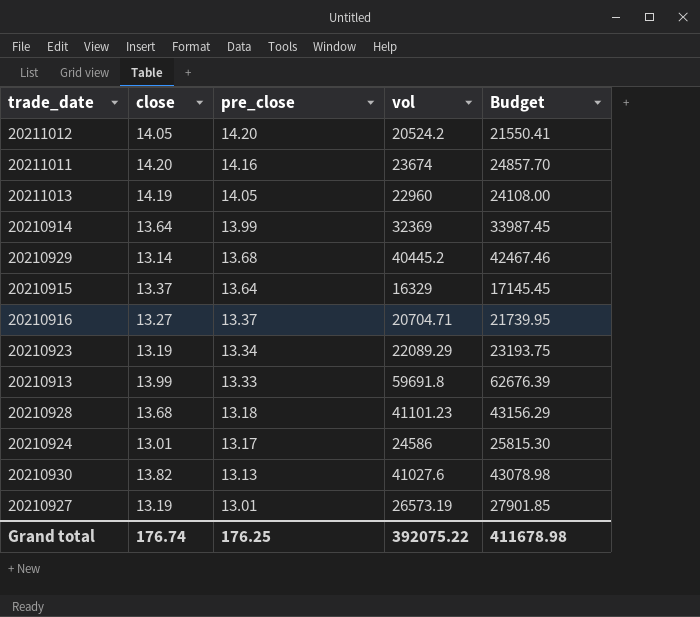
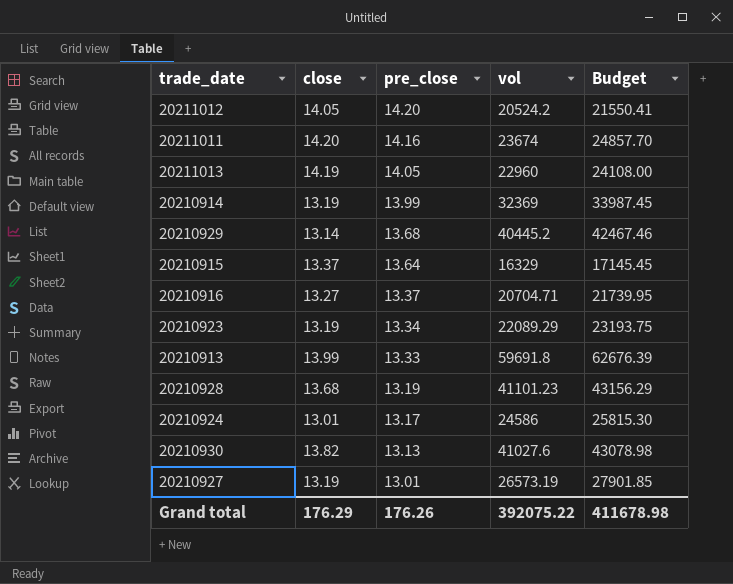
20210914 | close: 13.64 -> 13.19
20210928 | pre_close: 13.18 -> 13.19
Grand total | close: 176.74 -> 176.29
Grand total | pre_close: 176.25 -> 176.26

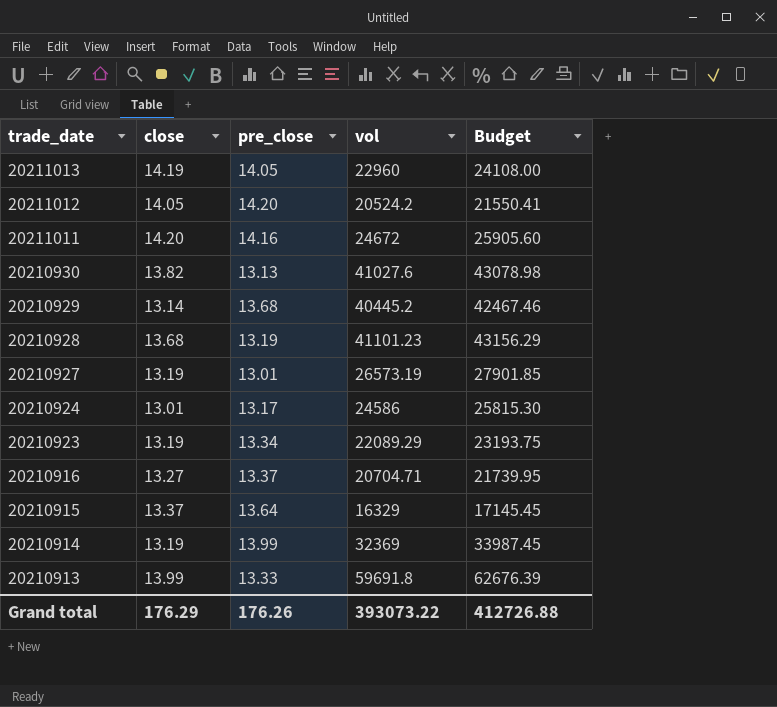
row order: pre_close descending -> trade_date descending
20211011 | vol: 23674 -> 24672
20211011 | Budget: 24857.70 -> 25905.60
Grand total | vol: 392075.22 -> 393073.22
Grand total | Budget: 411678.98 -> 412726.88

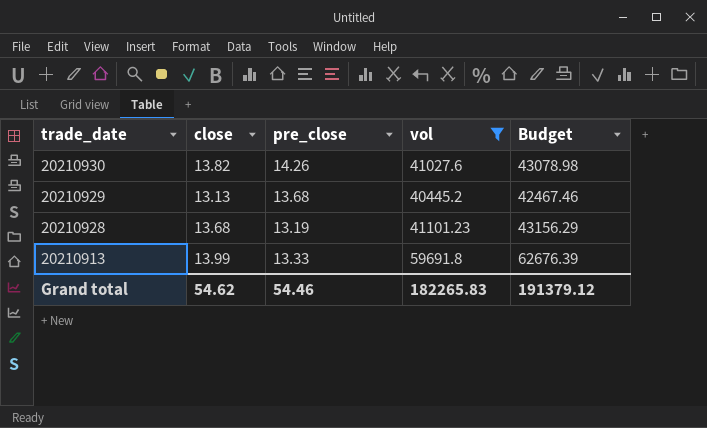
filter: none -> vol >= 40445.2
20210930 | pre_close: 13.13 -> 14.26
20210929 | close: 13.14 -> 13.13
Grand total | close: 176.29 -> 54.62
Grand total | pre_close: 176.26 -> 54.46
Grand total | vol: 393073.22 -> 182265.83
Grand total | Budget: 412726.88 -> 191379.12

